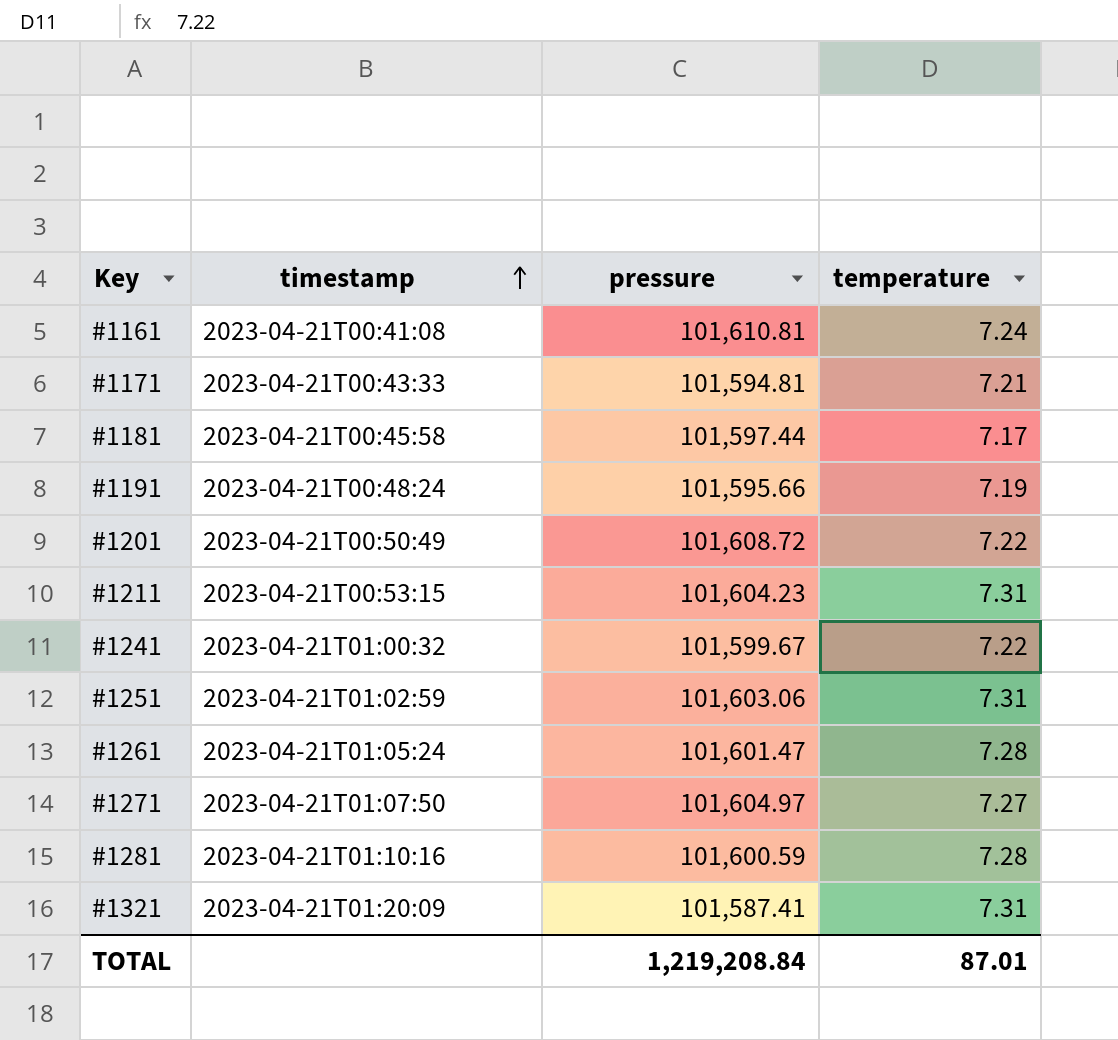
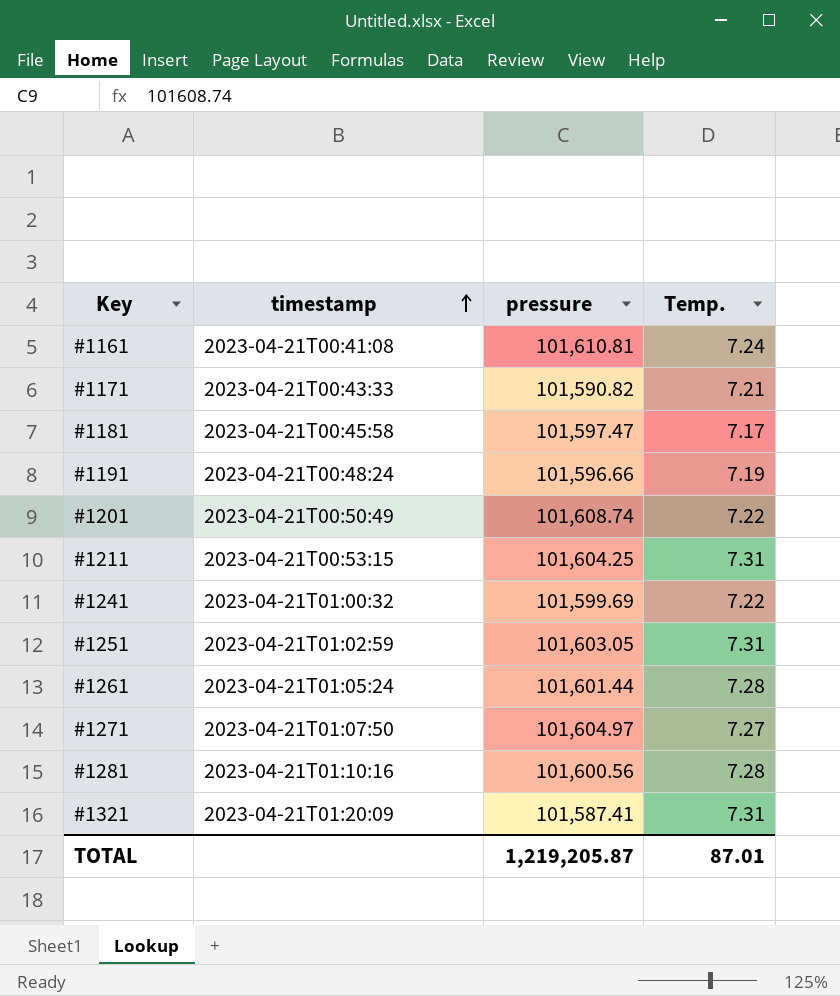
column name: temperature -> Temp.
#1171 | pressure: 101,594.81 -> 101,590.82
#1181 | pressure: 101,597.44 -> 101,597.47
#1191 | pressure: 101,595.66 -> 101,596.66
#1201 | pressure: 101,608.72 -> 101,608.74
#1211 | pressure: 101,604.23 -> 101,604.25
#1241 | pressure: 101,599.67 -> 101,599.69
#1251 | pressure: 101,603.06 -> 101,603.05
#1261 | pressure: 101,601.47 -> 101,601.44
#1281 | pressure: 101,600.59 -> 101,600.56
TOTAL | pressure: 1,219,208.84 -> 1,219,205.87

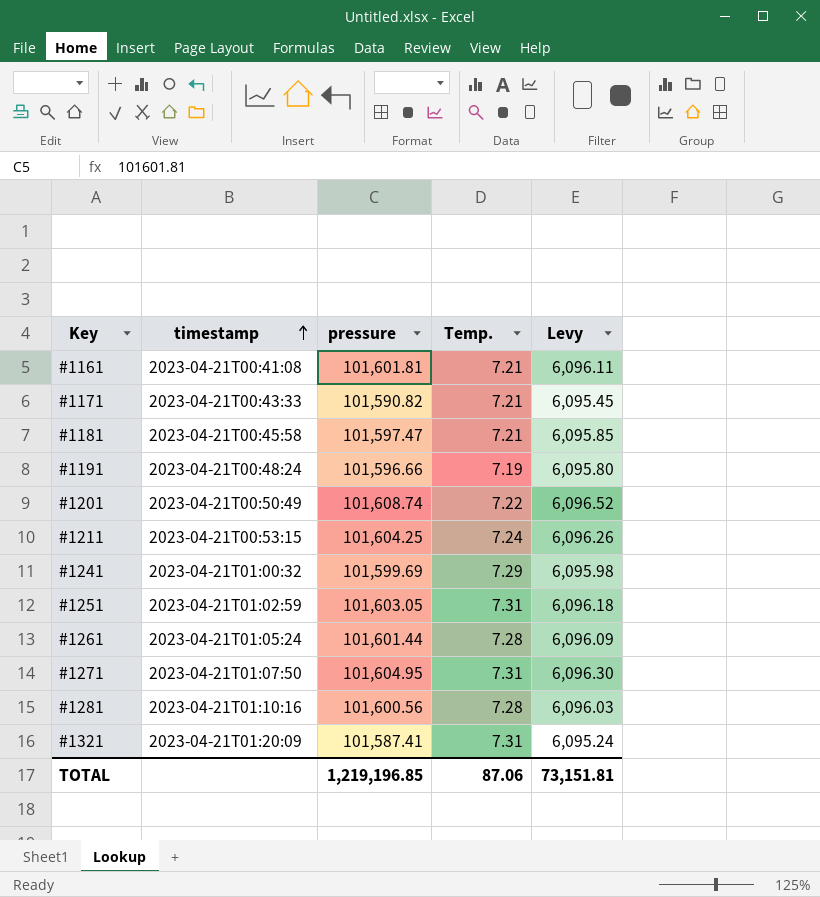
column Levy | formula: none -> [pressure] * 0.06
#1161 | pressure: 101,610.81 -> 101,601.81
#1161 | Temp.: 7.24 -> 7.21
#1181 | Temp.: 7.17 -> 7.21
#1211 | Temp.: 7.31 -> 7.24
#1241 | Temp.: 7.22 -> 7.29
#1271 | pressure: 101,604.97 -> 101,604.95
#1271 | Temp.: 7.27 -> 7.31
TOTAL | pressure: 1,219,205.87 -> 1,219,196.85
TOTAL | Temp.: 87.01 -> 87.06

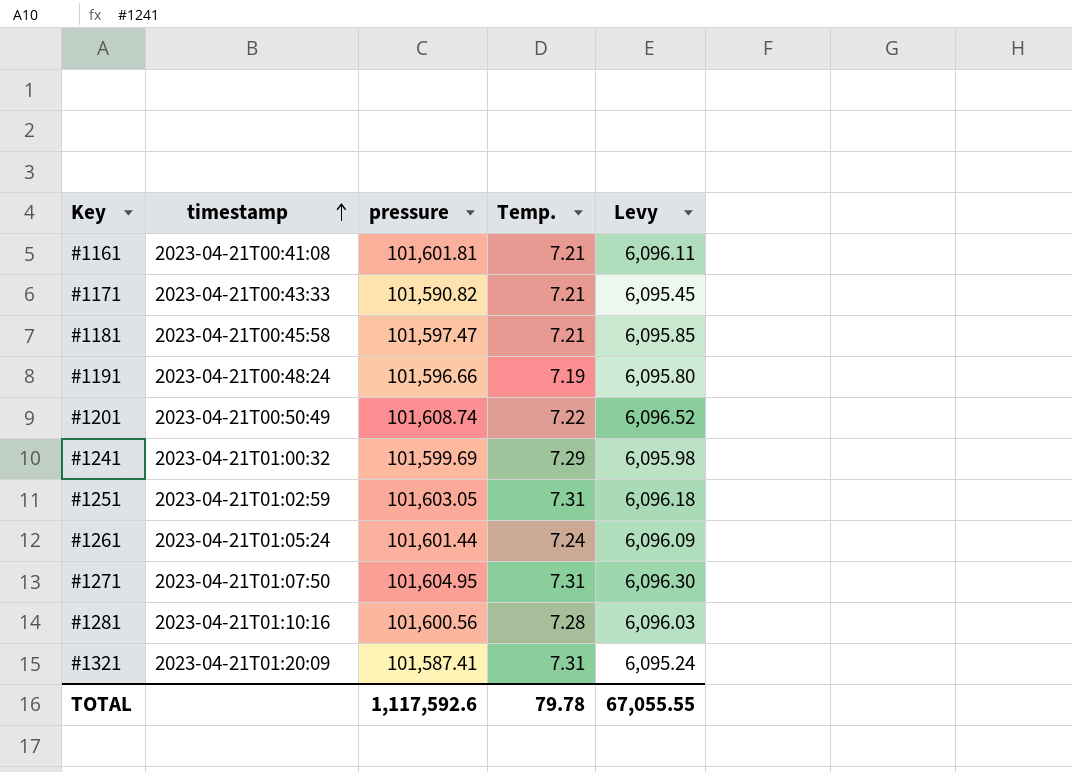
row #1211: 2023-04-21T00:53:15 | 101,604.25 | 7.24 | 6,096.26 -> none
#1261 | Temp.: 7.28 -> 7.24
TOTAL | pressure: 1,219,196.85 -> 1,117,592.6
TOTAL | Temp.: 87.06 -> 79.78
TOTAL | Levy: 73,151.81 -> 67,055.55

